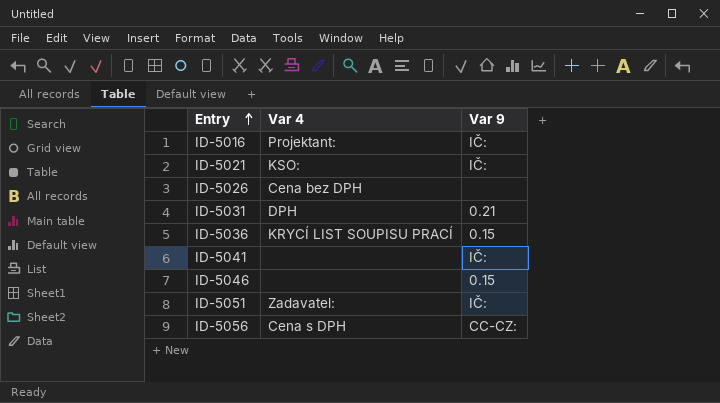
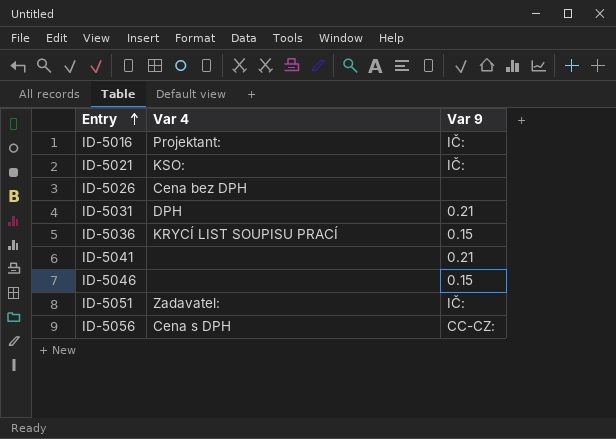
ID-5041 | Var 9: IČ: -> 0.21

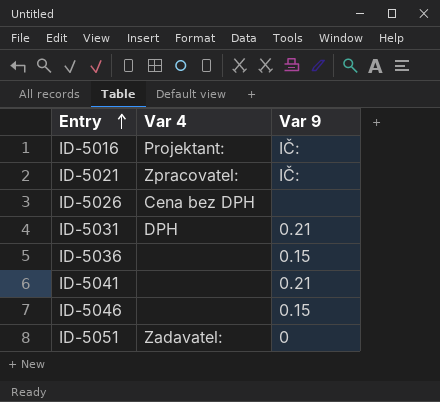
row ID-5056: Cena s DPH | CC-CZ: -> none
ID-5021 | Var 4: KSO: -> Zpracovatel:
ID-5036 | Var 4: KRYCÍ LIST SOUPISU PRACÍ -> none
ID-5051 | Var 9: IČ: -> 0

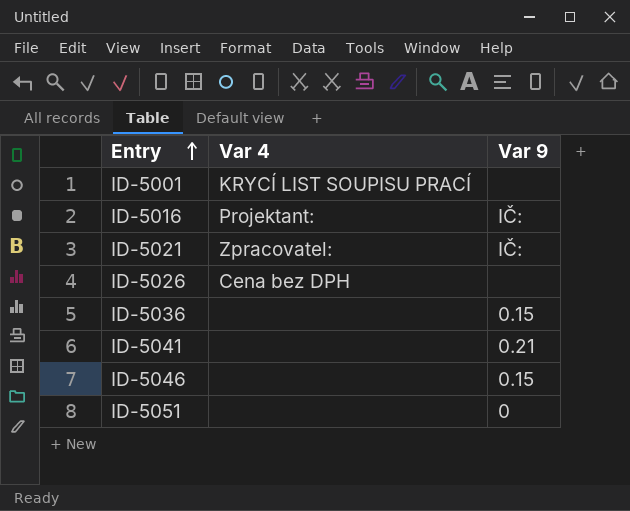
row ID-5031: DPH | 0.21 -> none
row ID-5001: none -> KRYCÍ LIST SOUPISU PRACÍ | none
ID-5051 | Var 4: Zadavatel: -> none

